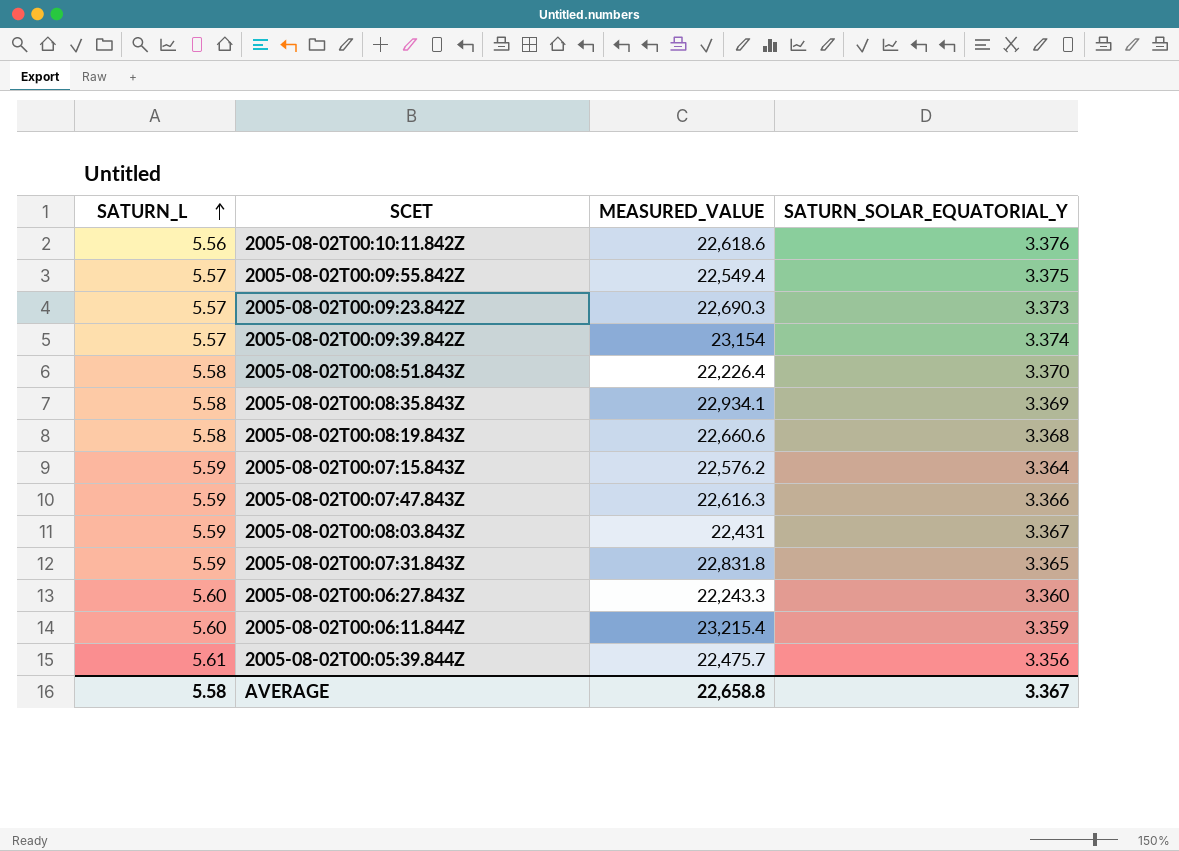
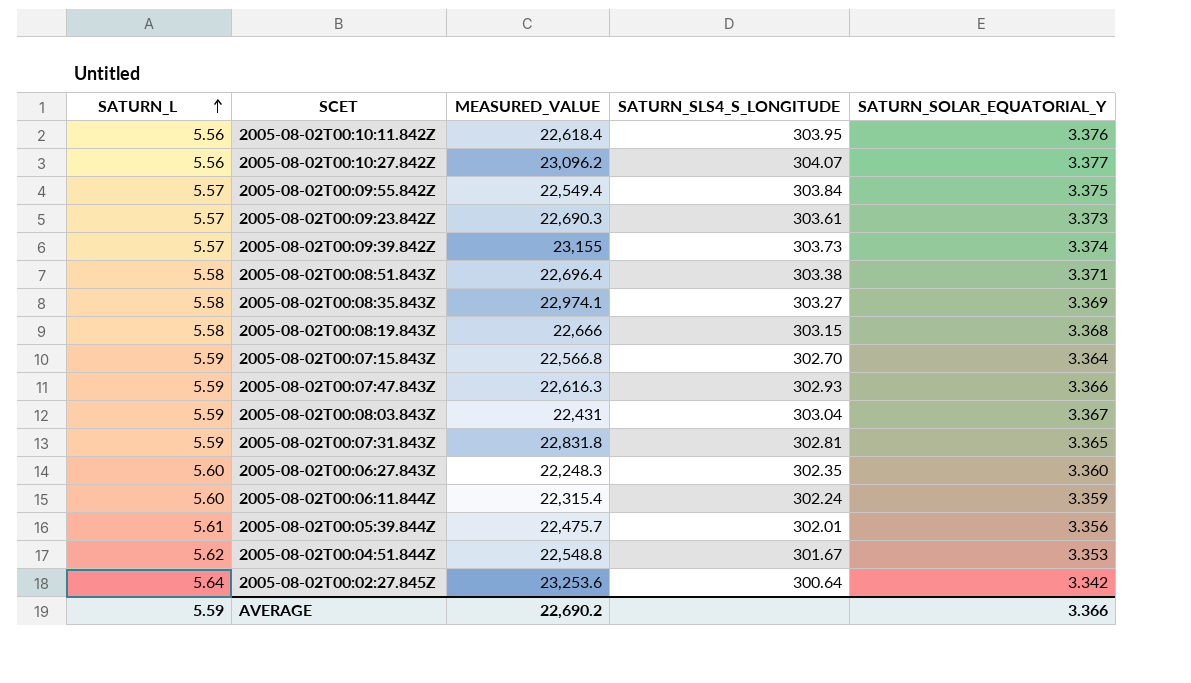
column SATURN_SLS4_S_LONGITUDE | position: none -> 4
2005-08-02T00:10:11.842Z | MEASURED_VALUE: 22,618.6 -> 22,618.4
row 2005-08-02T00:10:27.842Z: none -> 5.56 | 23,096.2 | 304.07 | 3.377
2005-08-02T00:09:39.842Z | MEASURED_VALUE: 23,154 -> 23,155
2005-08-02T00:08:51.843Z | MEASURED_VALUE: 22,226.4 -> 22,696.4
2005-08-02T00:08:51.843Z | SATURN_SOLAR_EQUATORIAL_Y: 3.370 -> 3.371
2005-08-02T00:08:35.843Z | MEASURED_VALUE: 22,934.1 -> 22,974.1
2005-08-02T00:08:19.843Z | MEASURED_VALUE: 22,660.6 -> 22,666
2005-08-02T00:07:15.843Z | MEASURED_VALUE: 22,576.2 -> 22,566.8
2005-08-02T00:06:27.843Z | MEASURED_VALUE: 22,243.3 -> 22,248.3
2005-08-02T00:06:11.844Z | MEASURED_VALUE: 23,215.4 -> 22,315.4
row 2005-08-02T00:04:51.844Z: none -> 5.62 | 22,548.8 | 301.67 | 3.353
row 2005-08-02T00:02:27.845Z: none -> 5.64 | 23,253.6 | 300.64 | 3.342
AVERAGE | SATURN_L: 5.58 -> 5.59
AVERAGE | MEASURED_VALUE: 22,658.8 -> 22,690.2
AVERAGE | SATURN_SOLAR_EQUATORIAL_Y: 3.367 -> 3.366

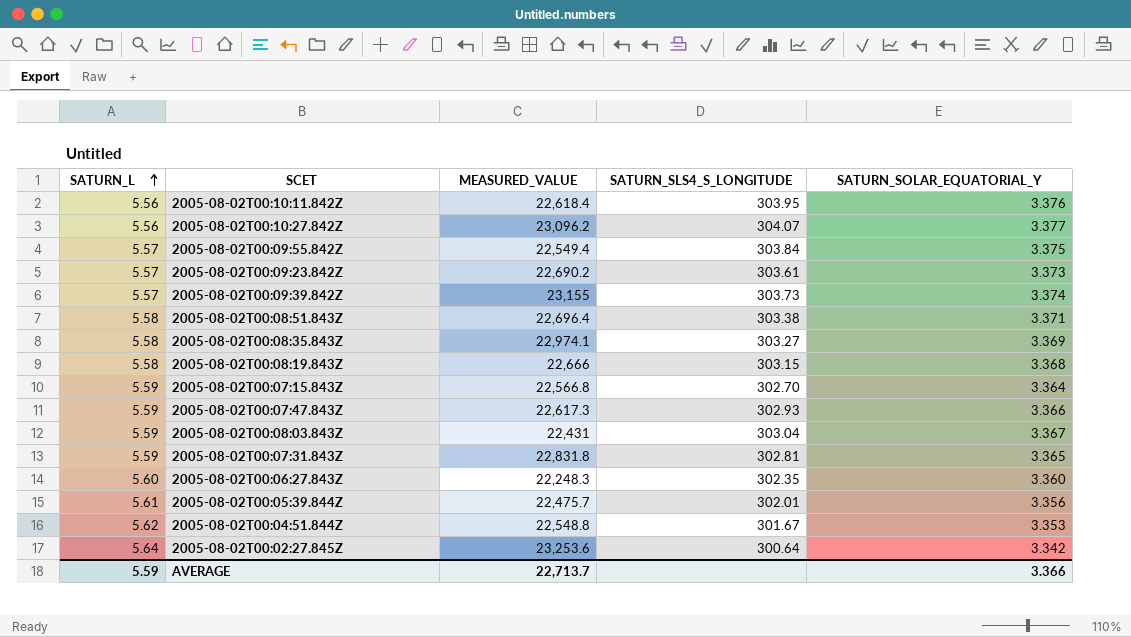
row 2005-08-02T00:06:11.844Z: 5.60 | 22,315.4 | 302.24 | 3.359 -> none
2005-08-02T00:09:23.842Z | MEASURED_VALUE: 22,690.3 -> 22,690.2
2005-08-02T00:07:47.843Z | MEASURED_VALUE: 22,616.3 -> 22,617.3
AVERAGE | MEASURED_VALUE: 22,690.2 -> 22,713.7

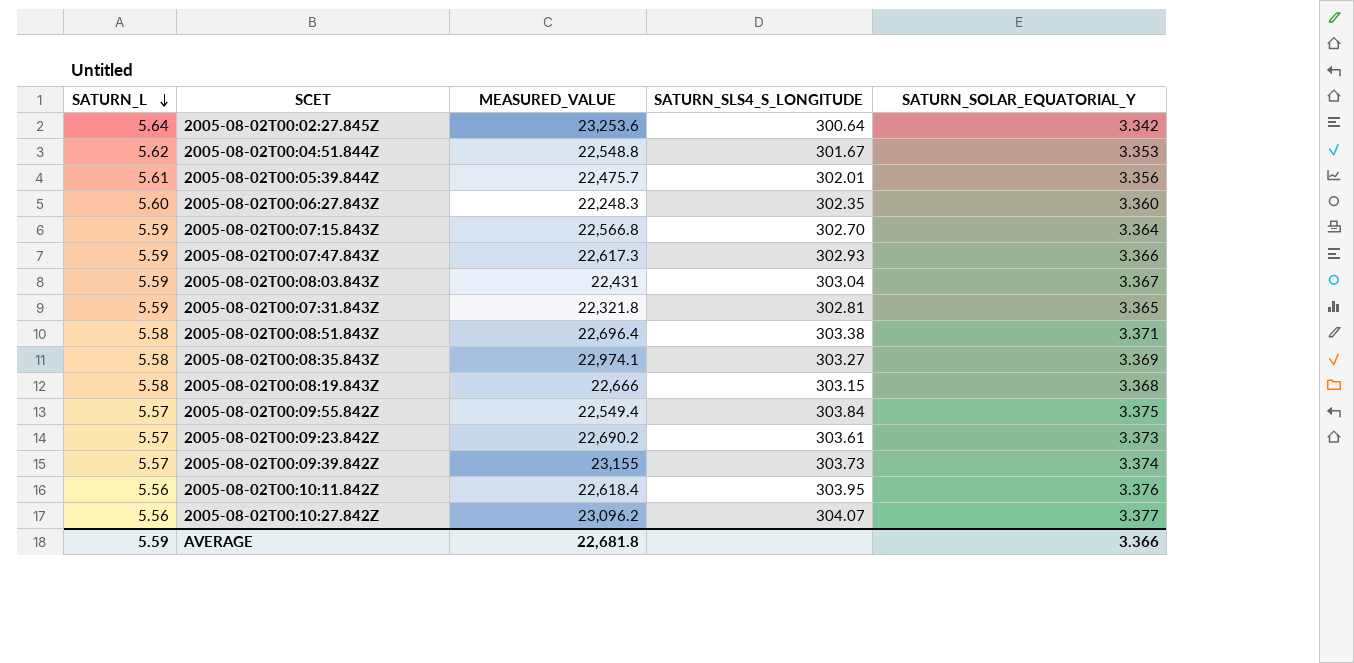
row order: SATURN_L ascending -> SATURN_L descending
2005-08-02T00:07:31.843Z | MEASURED_VALUE: 22,831.8 -> 22,321.8
AVERAGE | MEASURED_VALUE: 22,713.7 -> 22,681.8

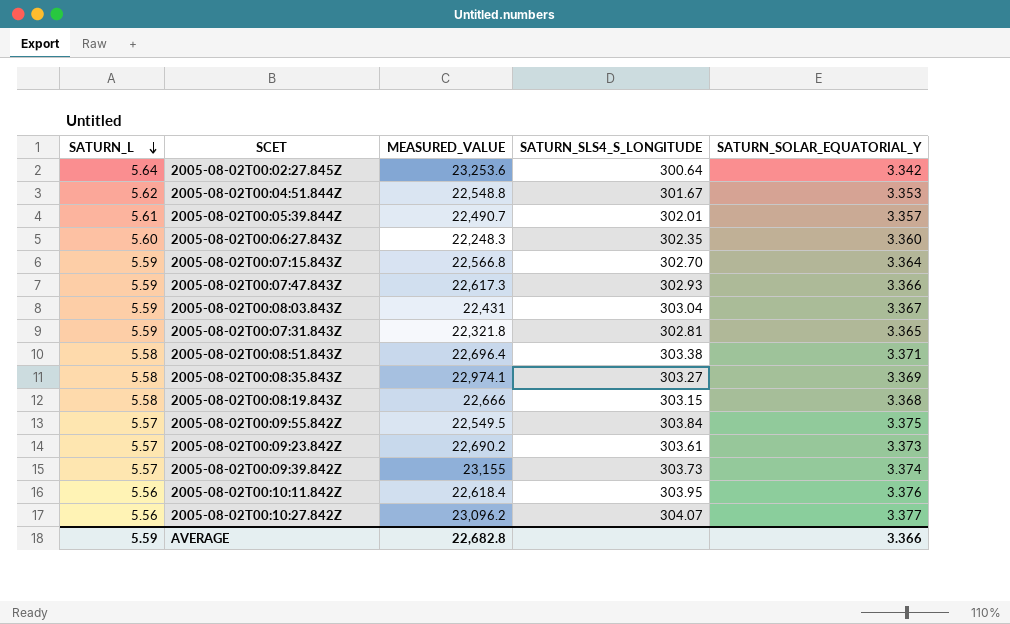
2005-08-02T00:05:39.844Z | MEASURED_VALUE: 22,475.7 -> 22,490.7
2005-08-02T00:05:39.844Z | SATURN_SOLAR_EQUATORIAL_Y: 3.356 -> 3.357
2005-08-02T00:09:55.842Z | MEASURED_VALUE: 22,549.4 -> 22,549.5
AVERAGE | MEASURED_VALUE: 22,681.8 -> 22,682.8

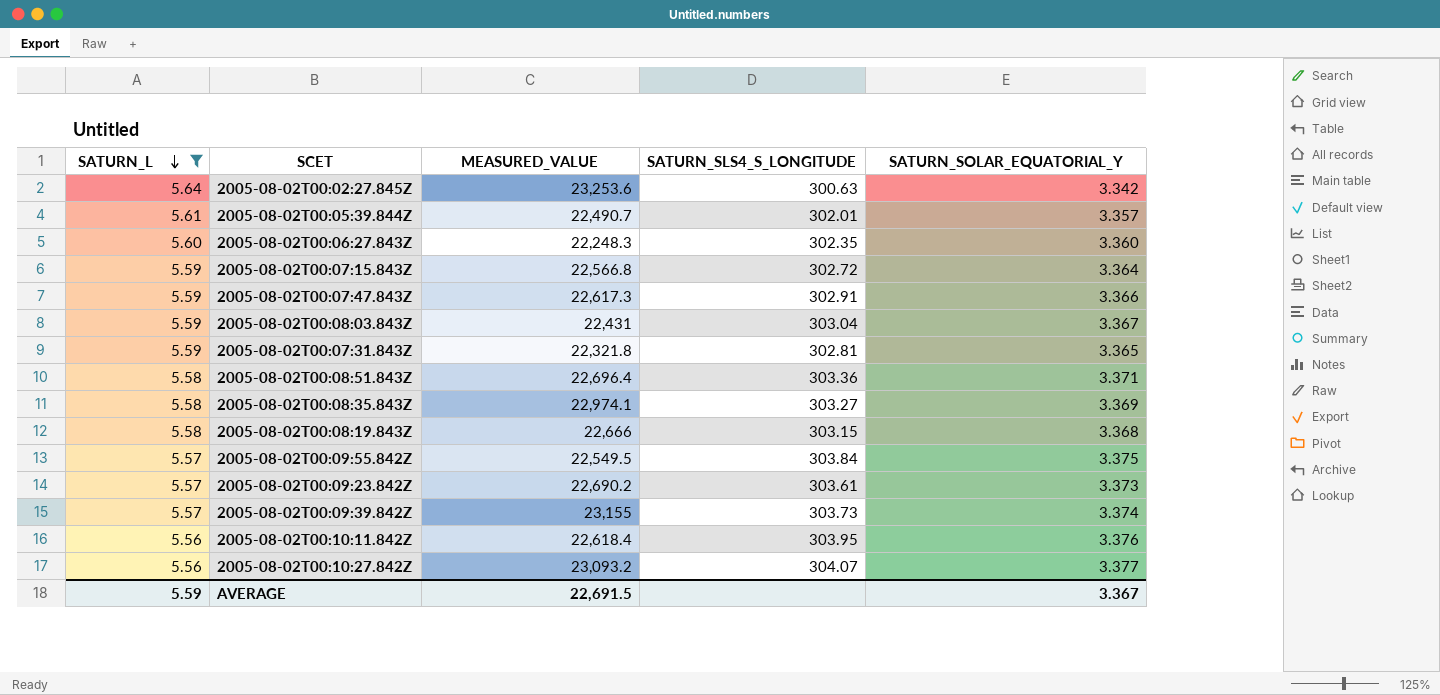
filter: none -> SATURN_L != 5.62
2005-08-02T00:02:27.845Z | SATURN_SLS4_S_LONGITUDE: 300.64 -> 300.63
2005-08-02T00:07:15.843Z | SATURN_SLS4_S_LONGITUDE: 302.70 -> 302.72
2005-08-02T00:07:47.843Z | SATURN_SLS4_S_LONGITUDE: 302.93 -> 302.91
2005-08-02T00:08:51.843Z | SATURN_SLS4_S_LONGITUDE: 303.38 -> 303.36
2005-08-02T00:10:27.842Z | MEASURED_VALUE: 23,096.2 -> 23,093.2
AVERAGE | MEASURED_VALUE: 22,682.8 -> 22,691.5
AVERAGE | SATURN_SOLAR_EQUATORIAL_Y: 3.366 -> 3.367

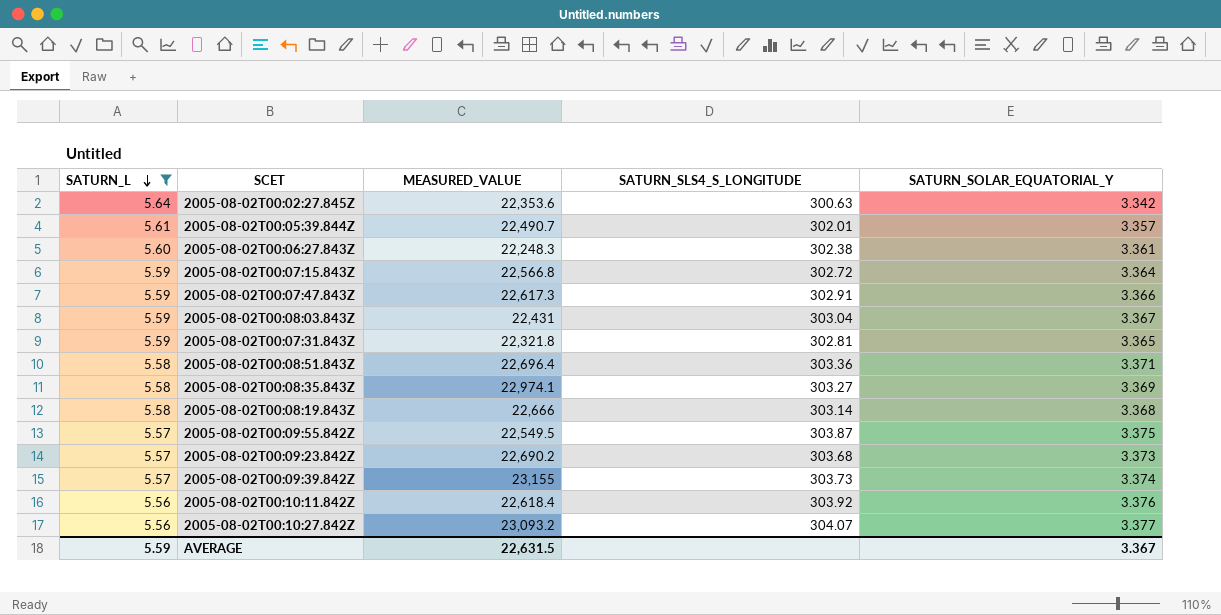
2005-08-02T00:02:27.845Z | MEASURED_VALUE: 23,253.6 -> 22,353.6
2005-08-02T00:06:27.843Z | SATURN_SLS4_S_LONGITUDE: 302.35 -> 302.38
2005-08-02T00:06:27.843Z | SATURN_SOLAR_EQUATORIAL_Y: 3.360 -> 3.361
2005-08-02T00:08:19.843Z | SATURN_SLS4_S_LONGITUDE: 303.15 -> 303.14
2005-08-02T00:09:55.842Z | SATURN_SLS4_S_LONGITUDE: 303.84 -> 303.87
2005-08-02T00:09:23.842Z | SATURN_SLS4_S_LONGITUDE: 303.61 -> 303.68
2005-08-02T00:10:11.842Z | SATURN_SLS4_S_LONGITUDE: 303.95 -> 303.92
AVERAGE | MEASURED_VALUE: 22,691.5 -> 22,631.5

